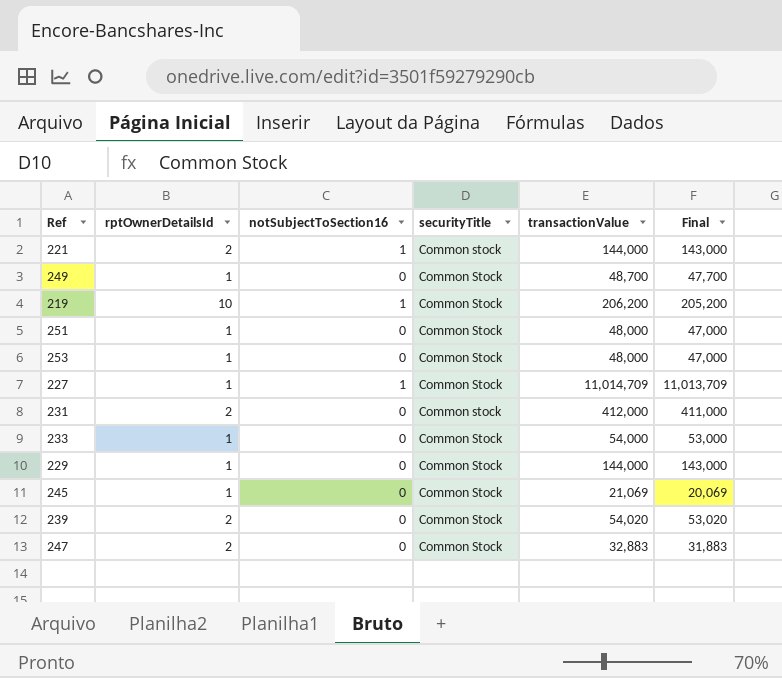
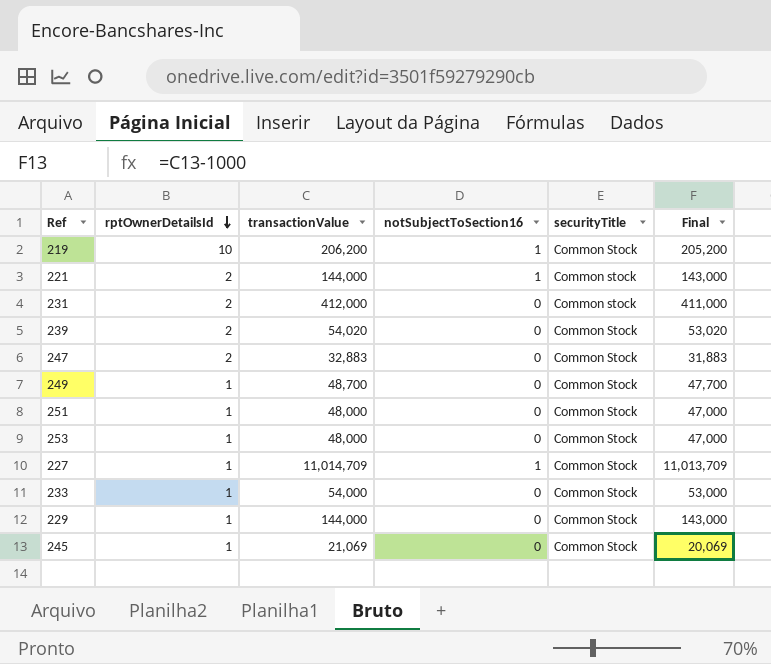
row order: none -> rptOwnerDetailsId descending
column transactionValue | position: 5 -> 3

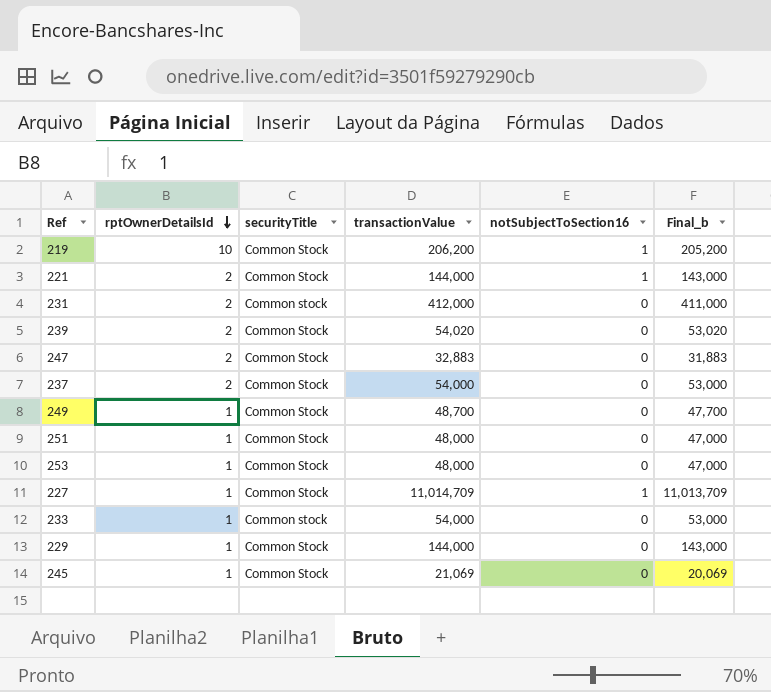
column securityTitle | position: 5 -> 3
column name: Final -> Final_b
221 | securityTitle: Common stock -> Common Stock
row 237: none -> 2 | Common Stock | 54,000 | 0 | 53,000
233 | securityTitle: Common Stock -> Common stock

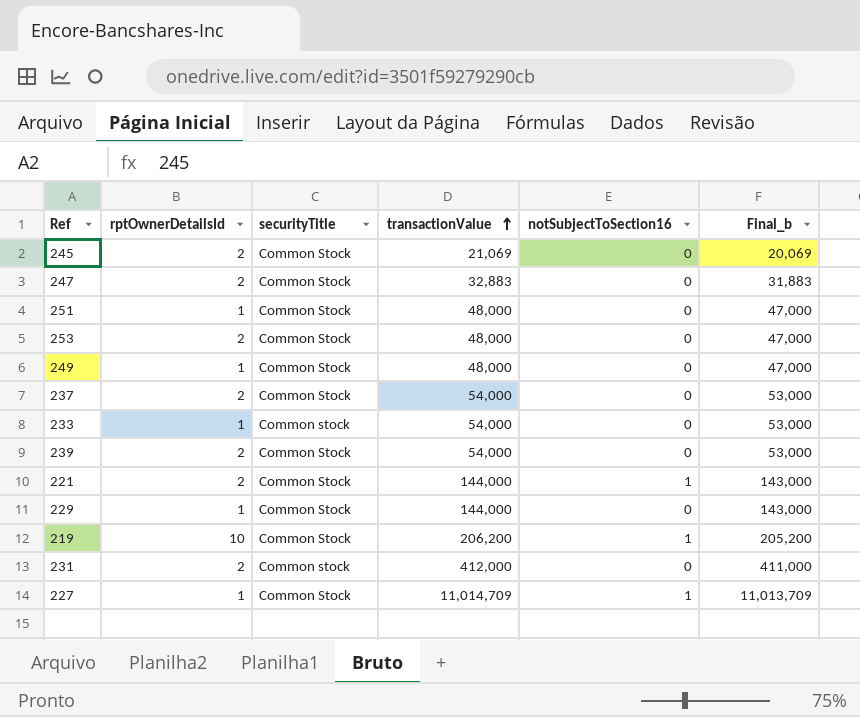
row order: rptOwnerDetailsId descending -> transactionValue ascending
245 | rptOwnerDetailsId: 1 -> 2
253 | rptOwnerDetailsId: 1 -> 2
249 | transactionValue: 48,700 -> 48,000
249 | Final_b: 47,700 -> 47,000
239 | transactionValue: 54,020 -> 54,000
239 | Final_b: 53,020 -> 53,000

